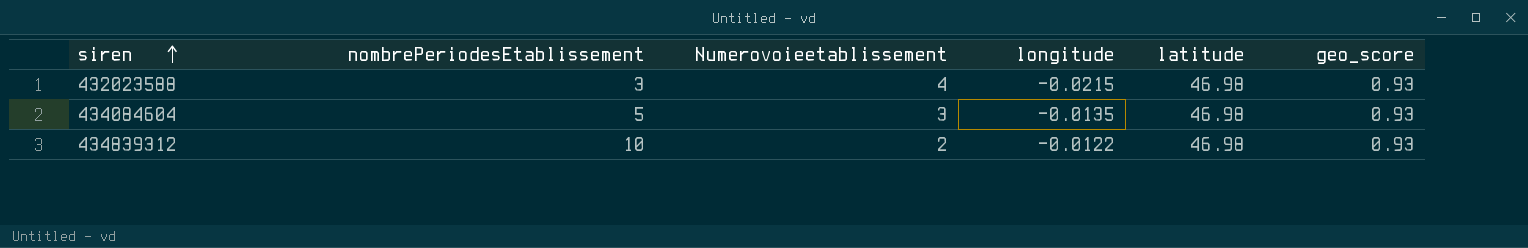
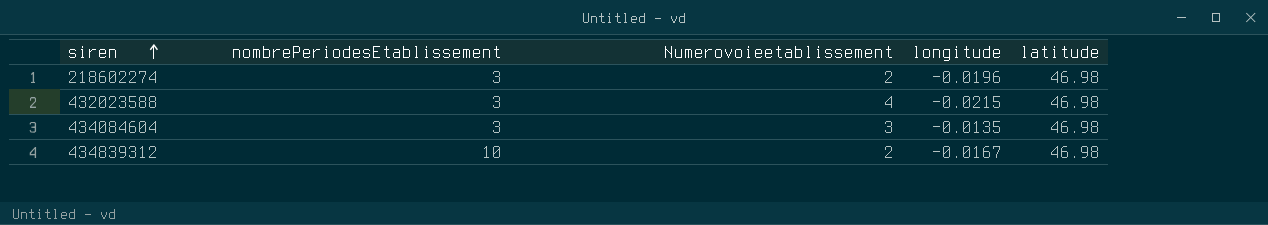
column geo_score | position: 6 -> none
row 218602274: none -> 3 | 2 | -0.0196 | 46.98
434084604 | nombrePeriodesEtablissement: 5 -> 3
434839312 | longitude: -0.0122 -> -0.0167

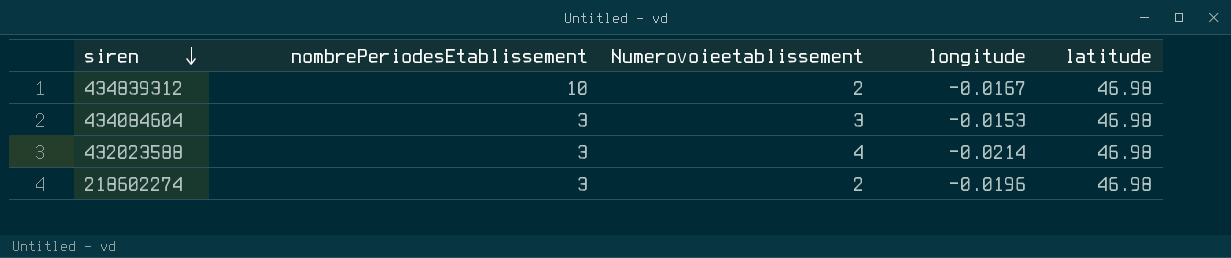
row order: siren ascending -> siren descending
434084604 | longitude: -0.0135 -> -0.0153
432023588 | longitude: -0.0215 -> -0.0214

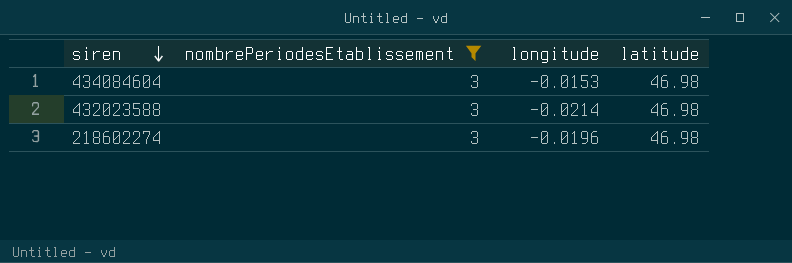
filter: none -> nombrePeriodesEtablissement = 3
column Numerovoieetablissement | position: 3 -> none

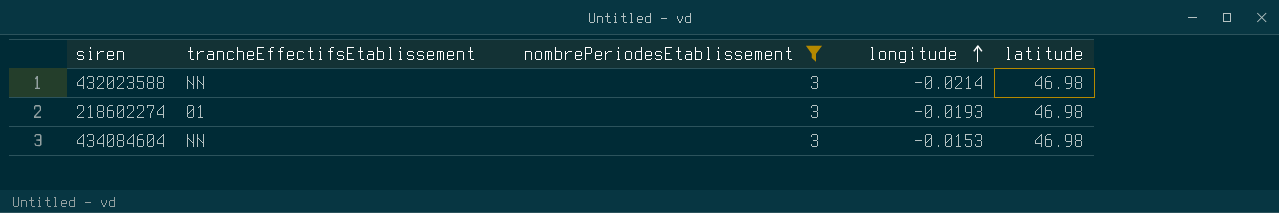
row order: siren descending -> longitude ascending
column trancheEffectifsEtablissement | position: none -> 2
218602274 | longitude: -0.0196 -> -0.0193

